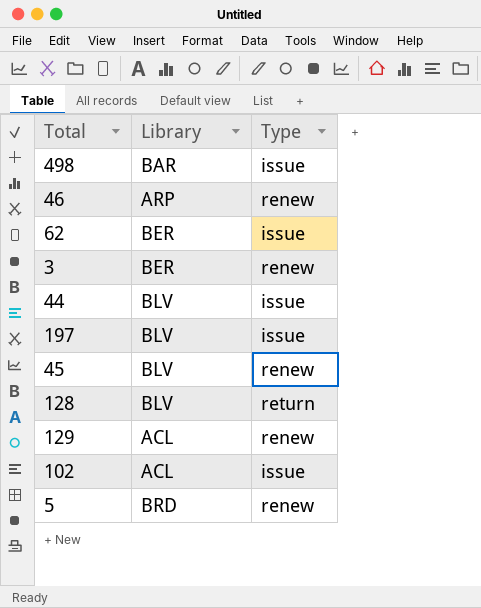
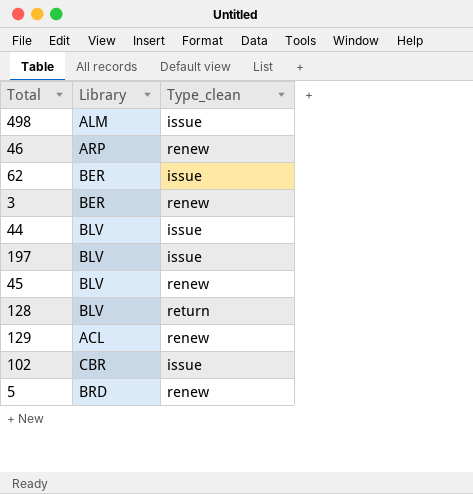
column name: Type -> Type_clean
498 | Library: BAR -> ALM
102 | Library: ACL -> CBR

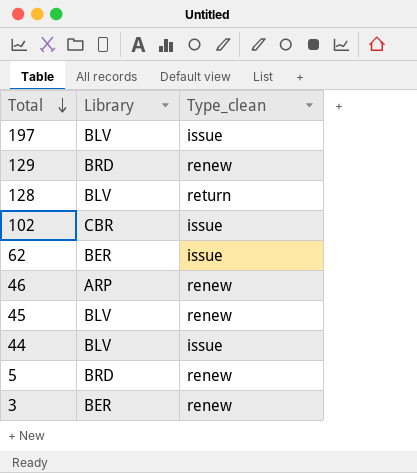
row order: none -> Total descending
row 498: ALM | issue -> none
129 | Library: ACL -> BRD

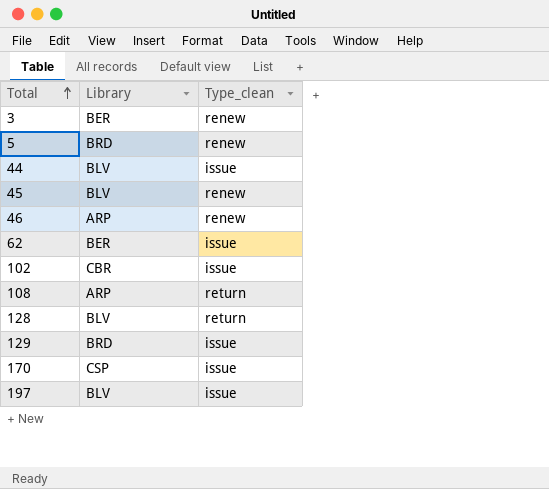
row order: Total descending -> Total ascending
row 108: none -> ARP | return
129 | Type_clean: renew -> issue
row 170: none -> CSP | issue

